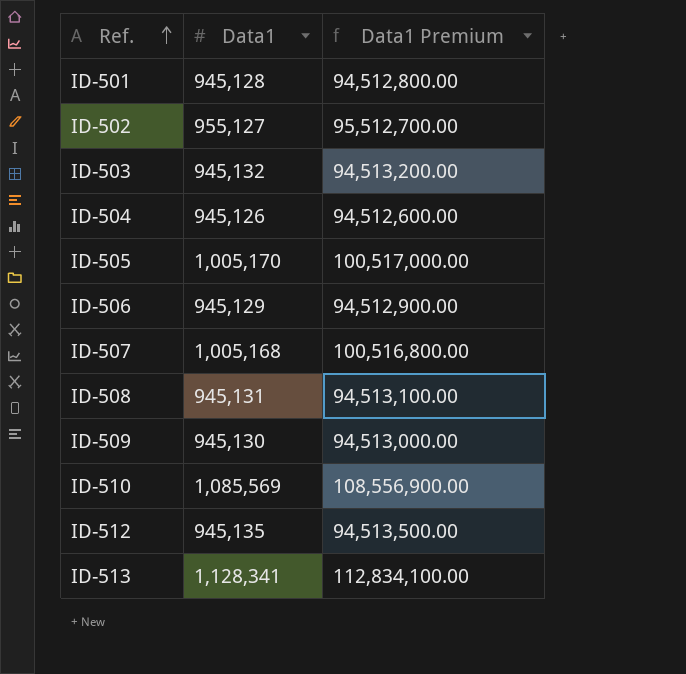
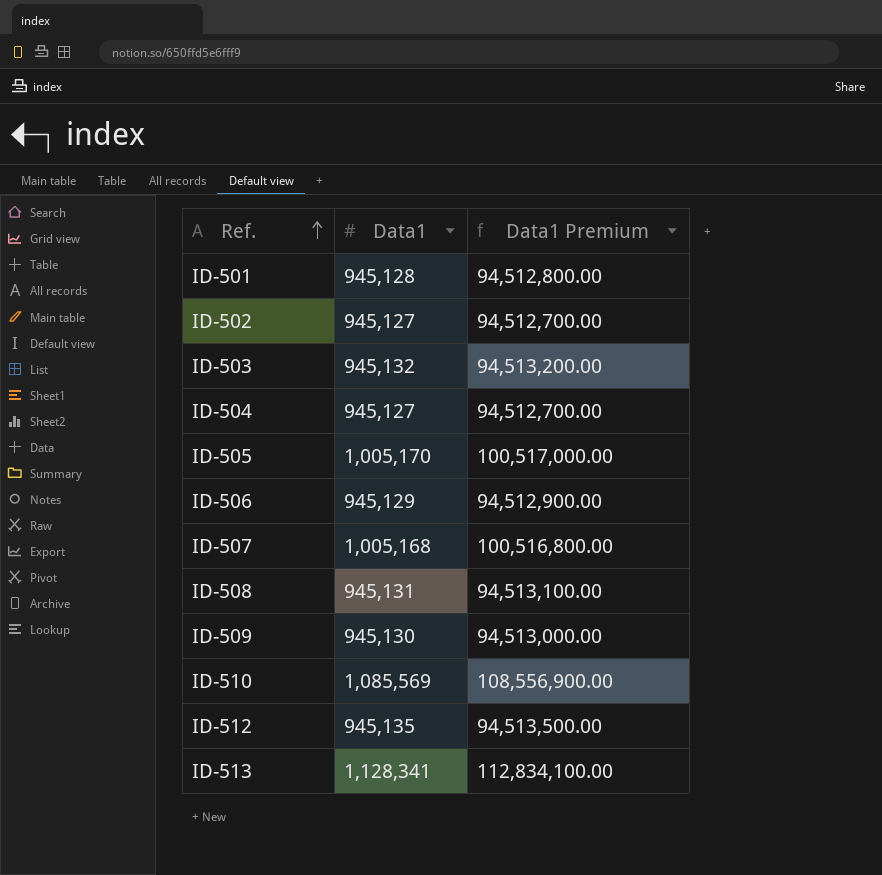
ID-502 | Data1: 955,127 -> 945,127
ID-502 | Data1 Premium: 95,512,700.00 -> 94,512,700.00
ID-504 | Data1: 945,126 -> 945,127
ID-504 | Data1 Premium: 94,512,600.00 -> 94,512,700.00

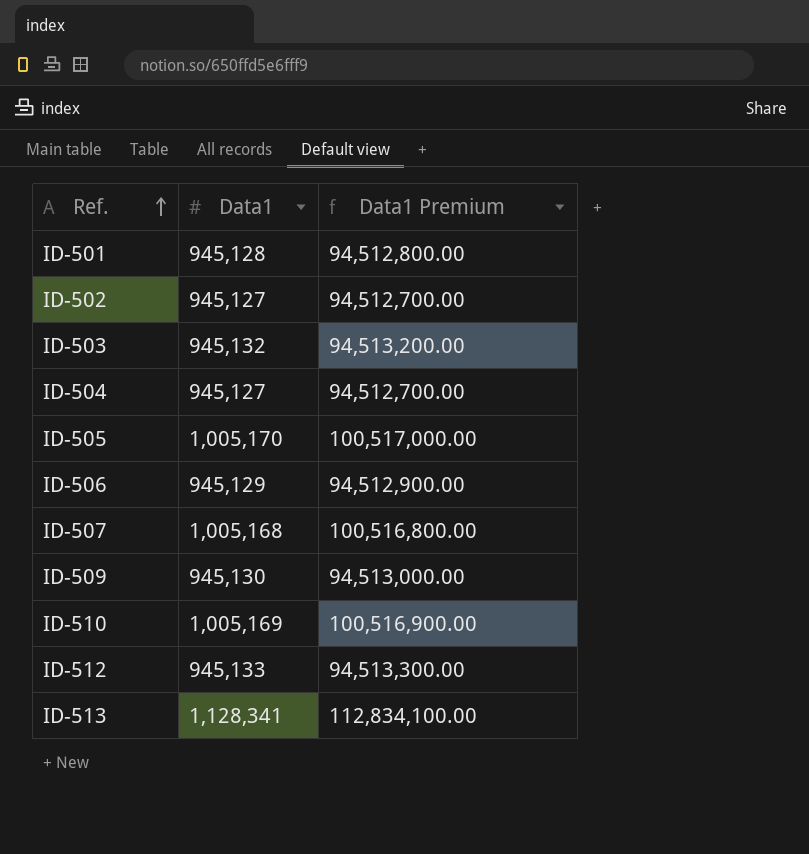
row ID-508: 945,131 | 94,513,100.00 -> none
ID-510 | Data1: 1,085,569 -> 1,005,169
ID-510 | Data1 Premium: 108,556,900.00 -> 100,516,900.00
ID-512 | Data1: 945,135 -> 945,133
ID-512 | Data1 Premium: 94,513,500.00 -> 94,513,300.00

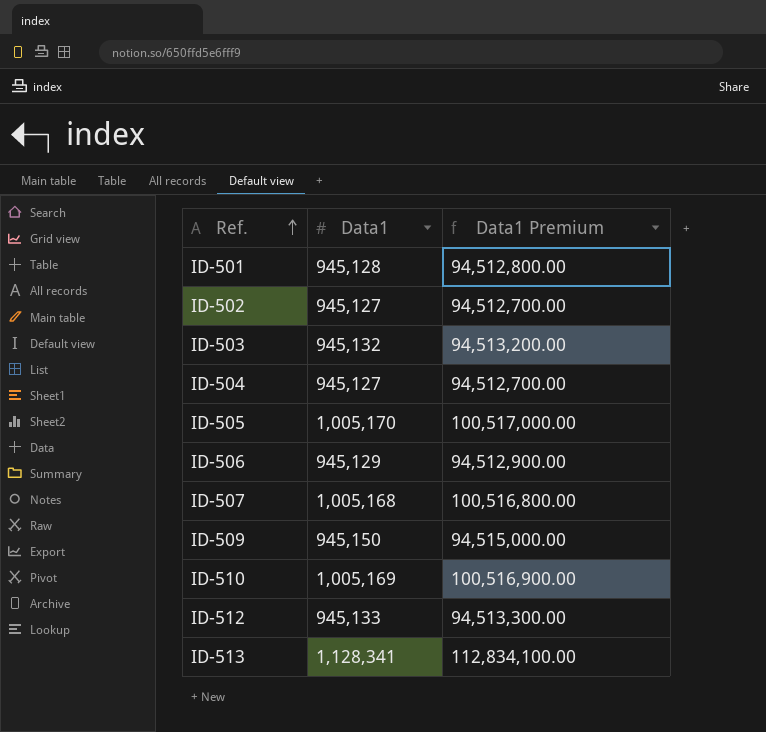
ID-509 | Data1: 945,130 -> 945,150
ID-509 | Data1 Premium: 94,513,000.00 -> 94,515,000.00

